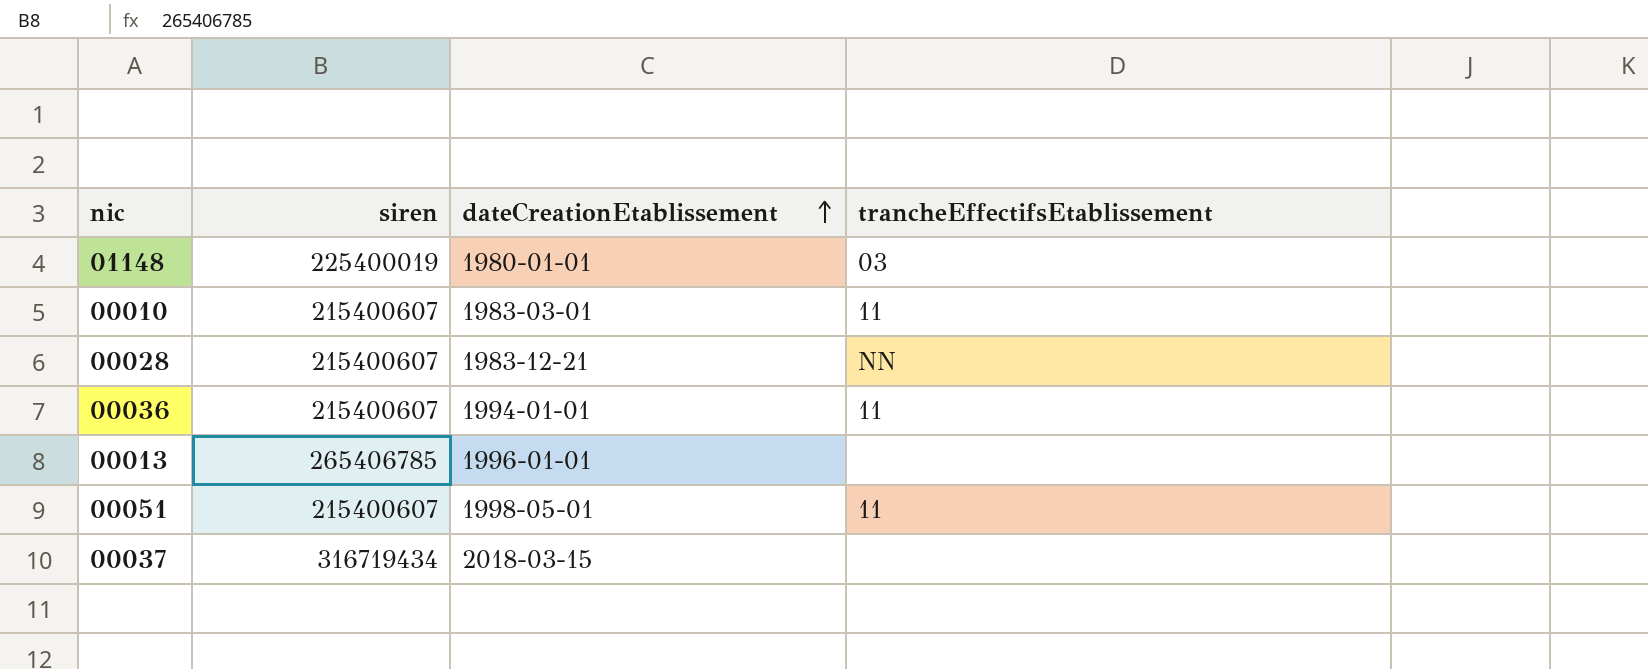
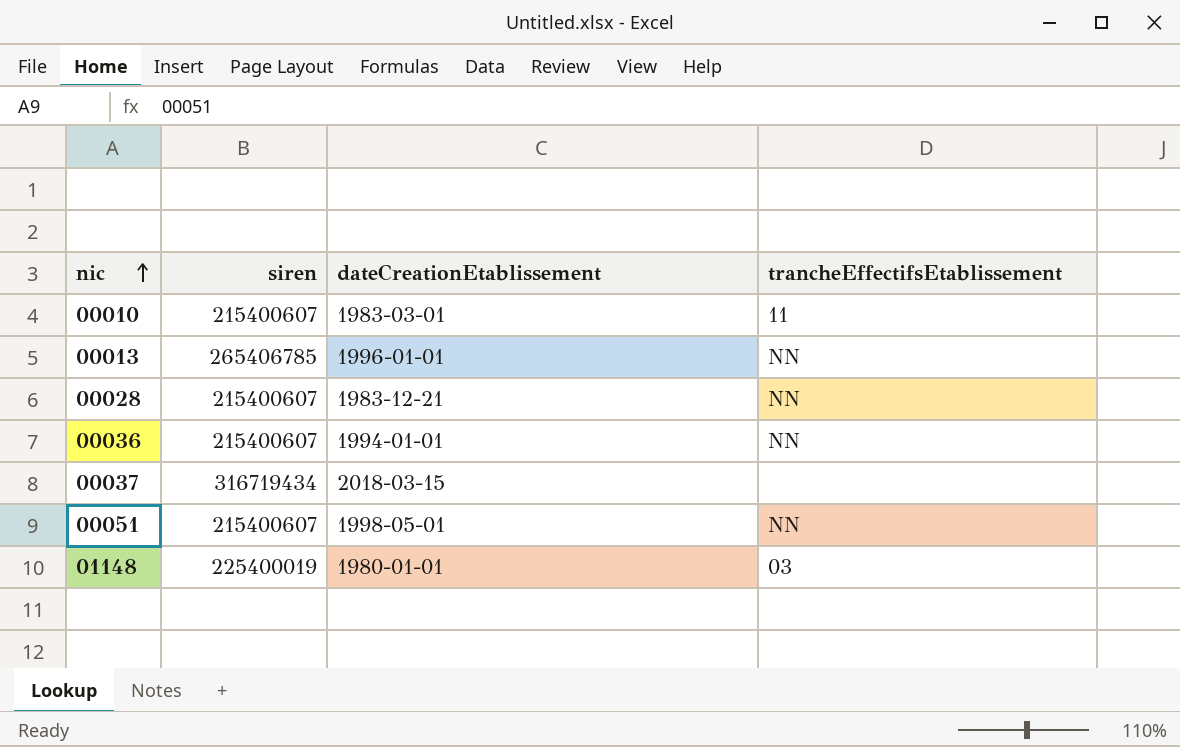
row order: dateCreationEtablissement ascending -> nic ascending
00013 | trancheEffectifsEtablissement: none -> NN
00036 | trancheEffectifsEtablissement: 11 -> NN
00051 | trancheEffectifsEtablissement: 11 -> NN

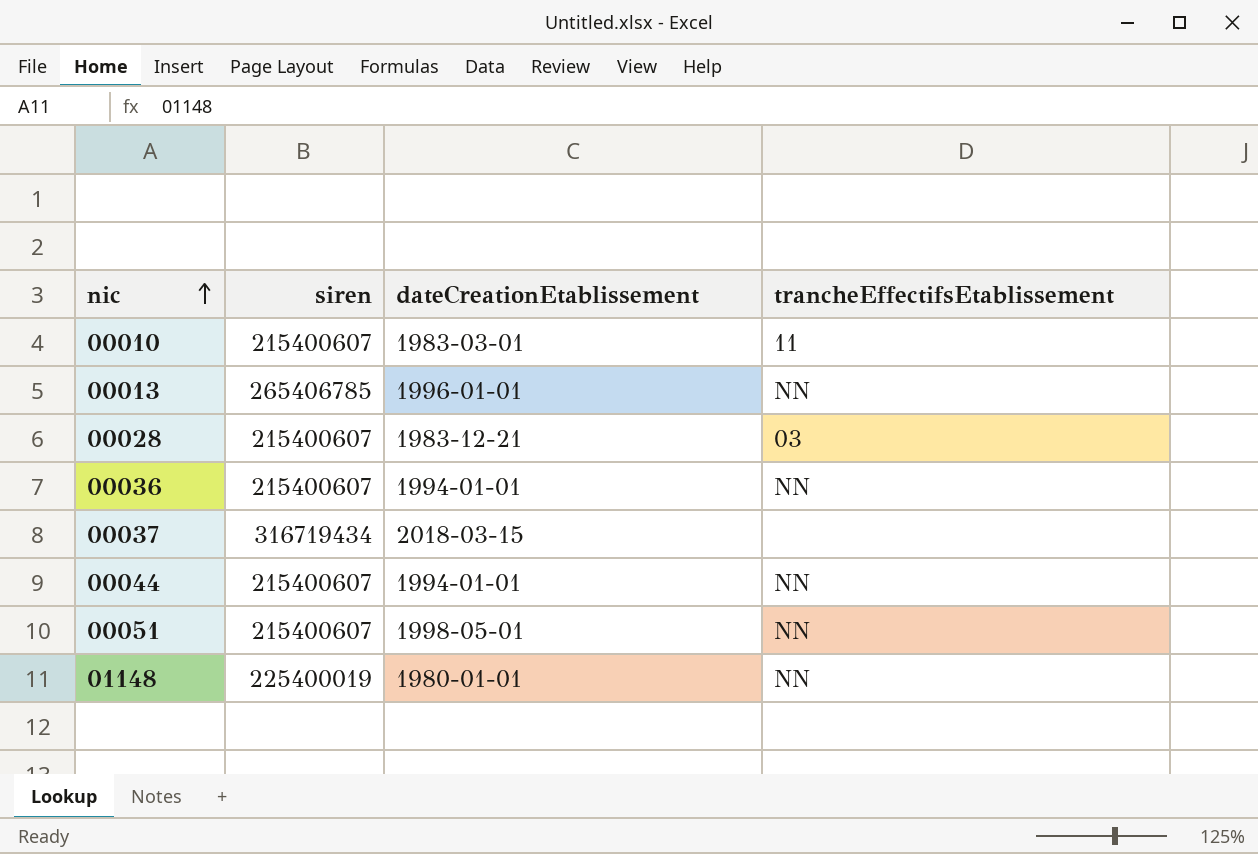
00028 | trancheEffectifsEtablissement: NN -> 03
row 00044: none -> 215400607 | 1994-01-01 | NN
01148 | trancheEffectifsEtablissement: 03 -> NN

